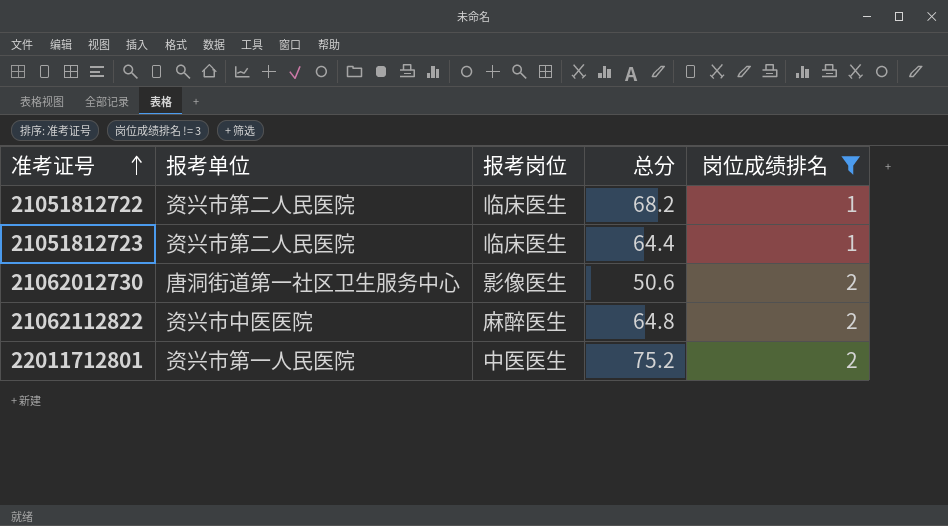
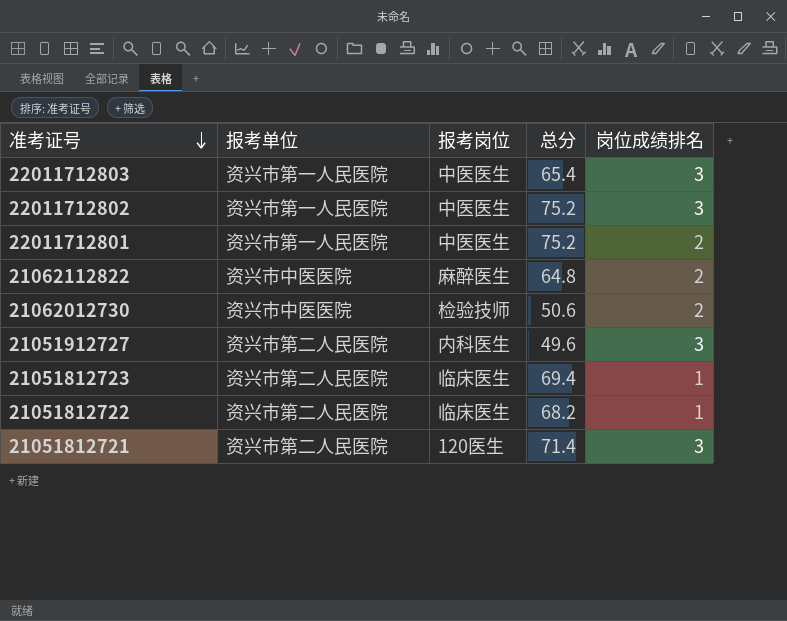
filter: 岗位成绩排名 != 3 -> none
row order: 准考证号 ascending -> 准考证号 descending
21062012730 | 报考单位: 唐洞街道第一社区卫生服务中心 -> 资兴市中医医院
21062012730 | 报考岗位: 影像医生 -> 检验技师
21051812723 | 总分: 64.4 -> 69.4

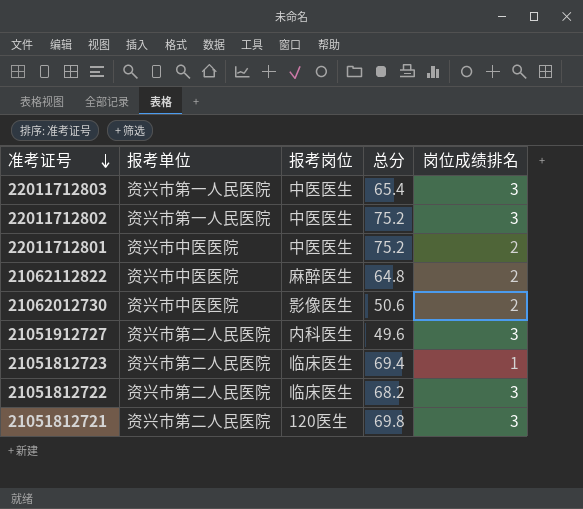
22011712801 | 报考单位: 资兴市第一人民医院 -> 资兴市中医医院
21062012730 | 报考岗位: 检验技师 -> 影像医生
21051812722 | 岗位成绩排名: 1 -> 3
21051812721 | 总分: 71.4 -> 69.8

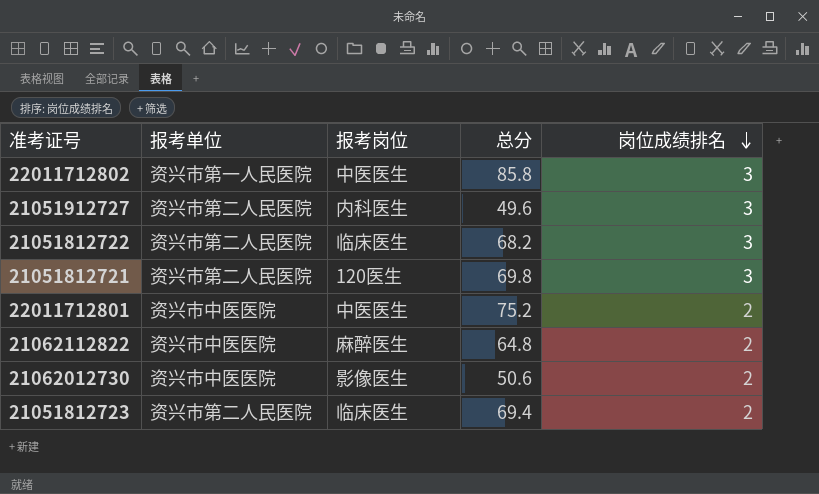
row order: 准考证号 descending -> 岗位成绩排名 descending
row 22011712803: 资兴市第一人民医院 | 中医医生 | 65.4 | 3 -> none
22011712802 | 总分: 75.2 -> 85.8
21051812723 | 岗位成绩排名: 1 -> 2

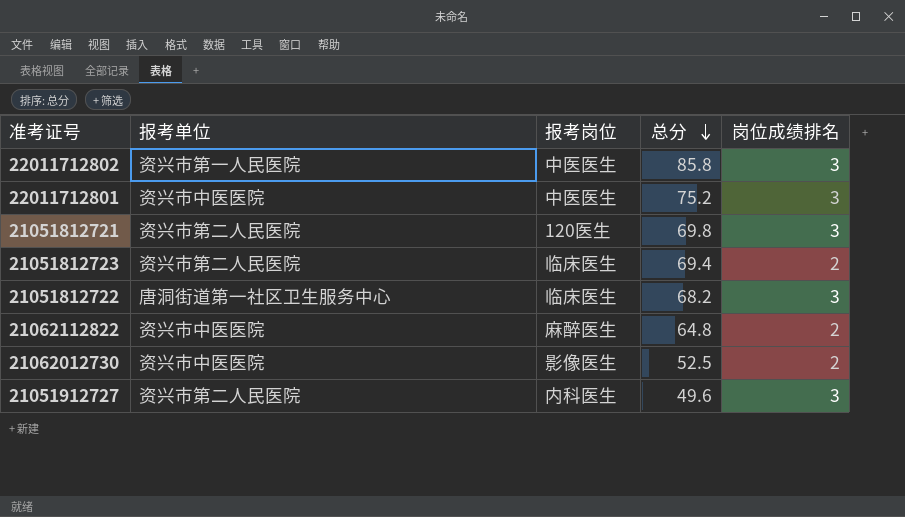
row order: 岗位成绩排名 descending -> 总分 descending
22011712801 | 岗位成绩排名: 2 -> 3
21051812722 | 报考单位: 资兴市第二人民医院 -> 唐洞街道第一社区卫生服务中心
21062012730 | 总分: 50.6 -> 52.5

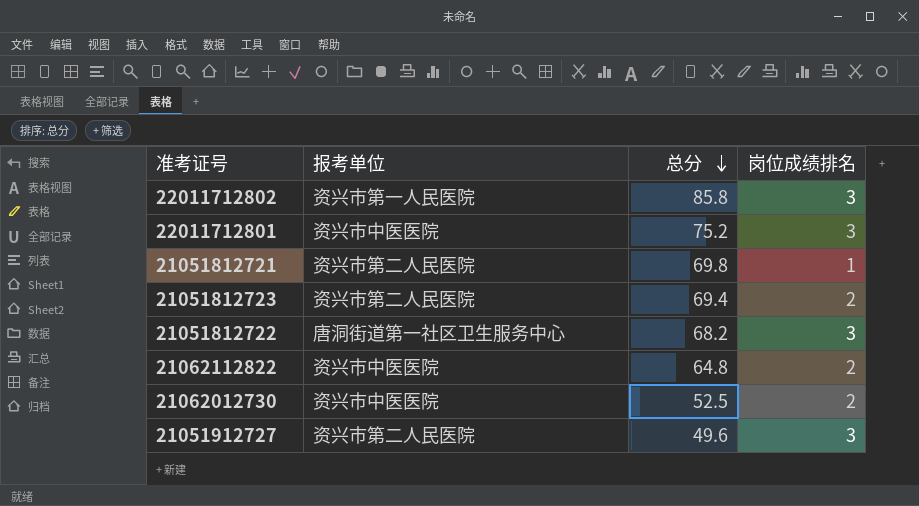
column 报考岗位 | position: 3 -> none
21051812721 | 岗位成绩排名: 3 -> 1

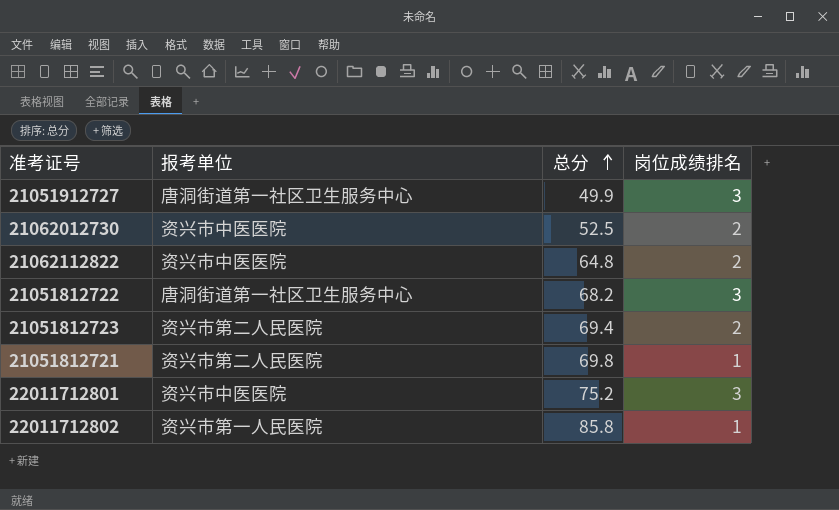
row order: 总分 descending -> 总分 ascending
21051912727 | 报考单位: 资兴市第二人民医院 -> 唐洞街道第一社区卫生服务中心
21051912727 | 总分: 49.6 -> 49.9
22011712802 | 岗位成绩排名: 3 -> 1

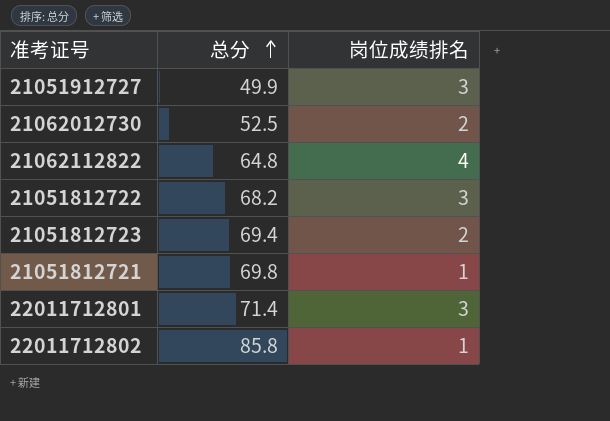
column 报考单位 | position: 2 -> none
21062112822 | 岗位成绩排名: 2 -> 4
22011712801 | 总分: 75.2 -> 71.4

